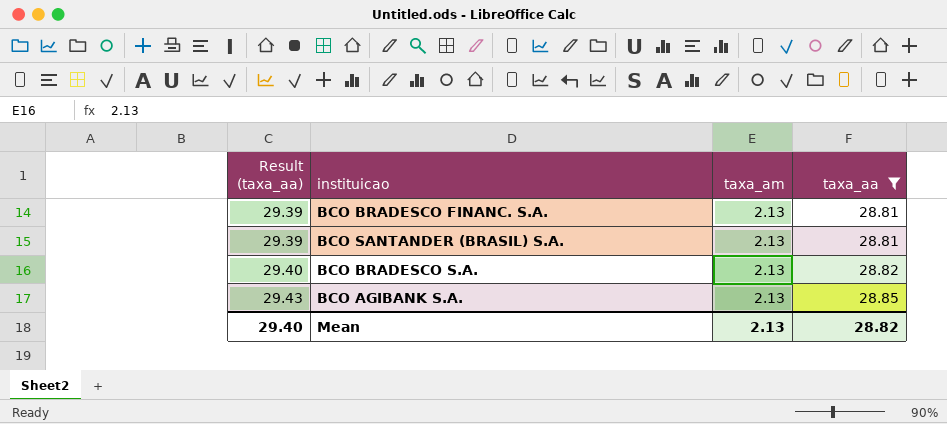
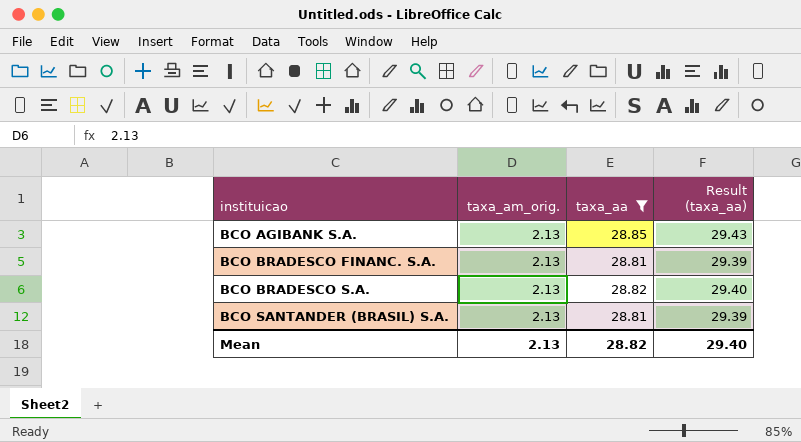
row order: Result (taxa_aa) ascending -> instituicao ascending
column name: taxa_am -> taxa_am_orig.
column Result (taxa_aa) | position: 1 -> 4

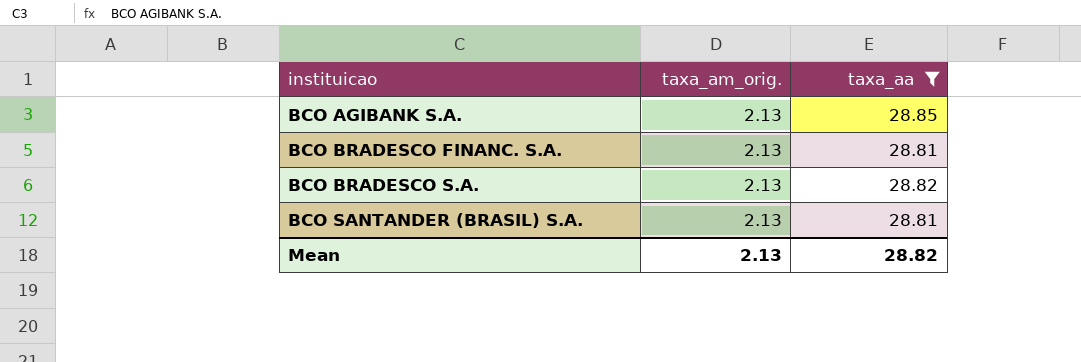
column Result (taxa_aa) | formula: [taxa_aa] * 1.02 -> none

